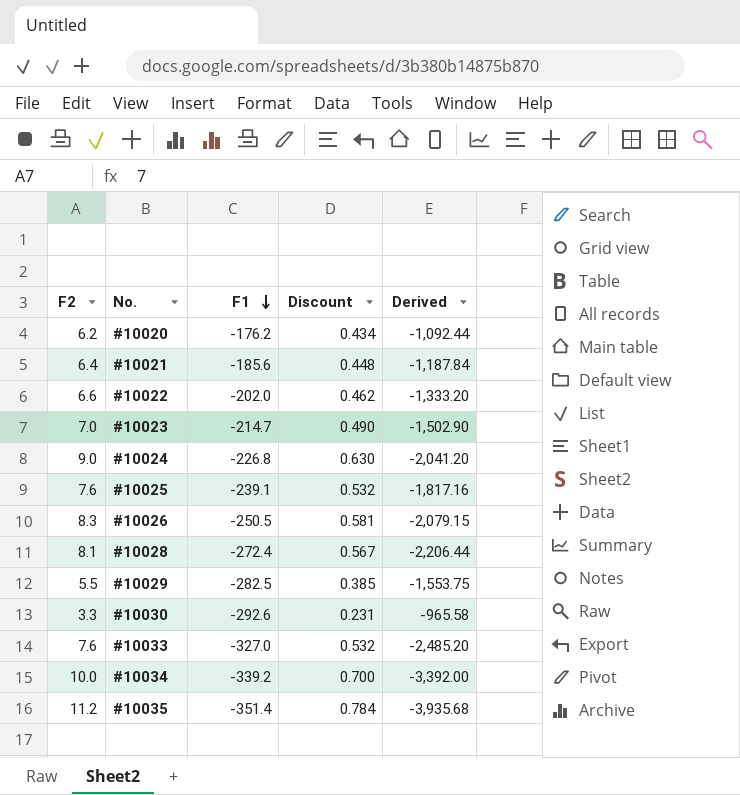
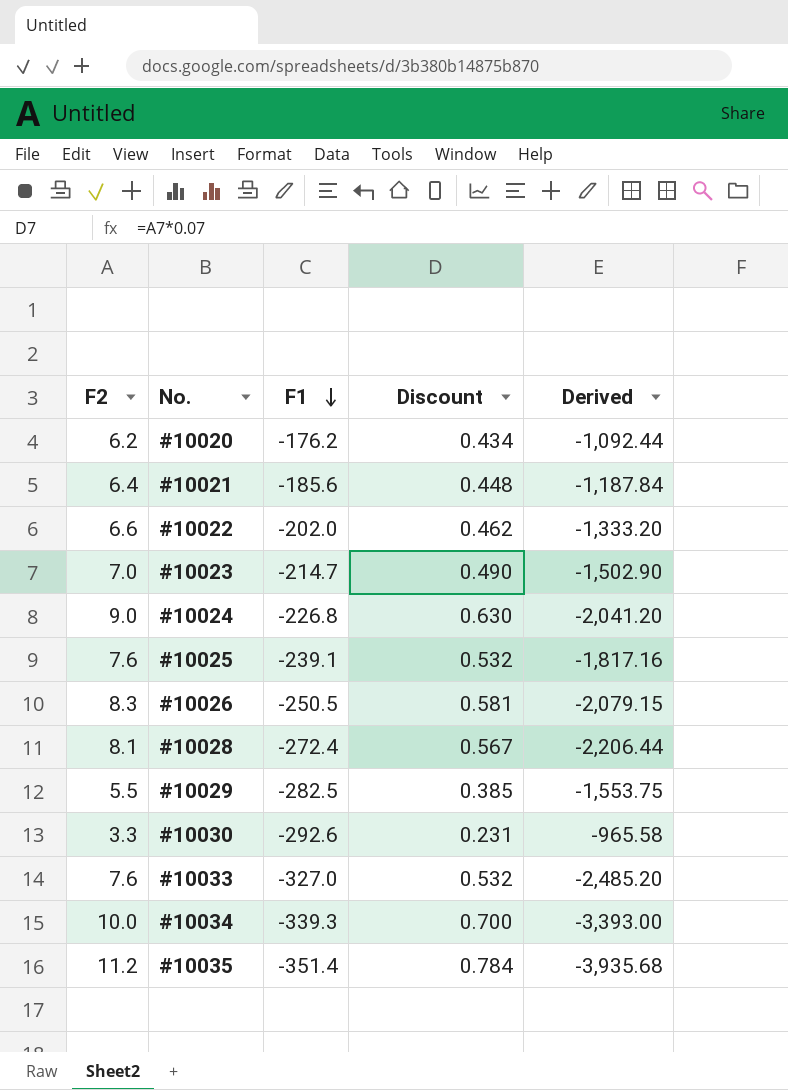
#10034 | F1: -339.2 -> -339.3
#10034 | Derived: -3,392.00 -> -3,393.00

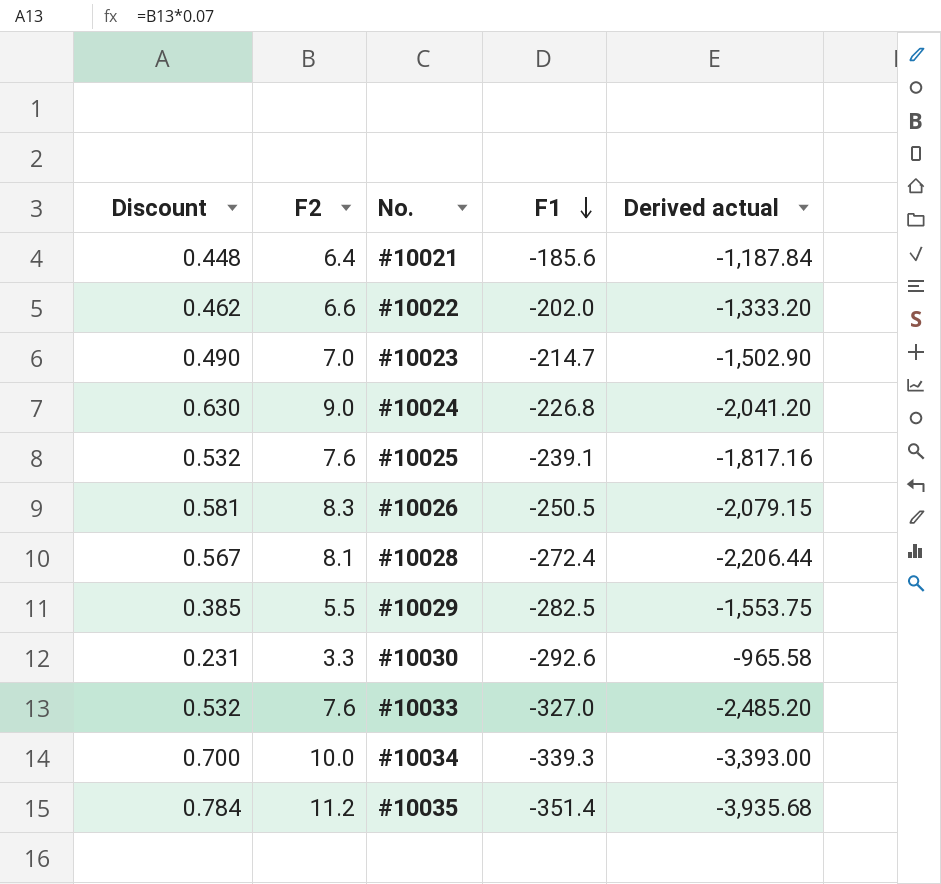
column Discount | position: 4 -> 1
column name: Derived -> Derived actual
row #10020: 6.2 | -176.2 | 0.434 | -1,092.44 -> none

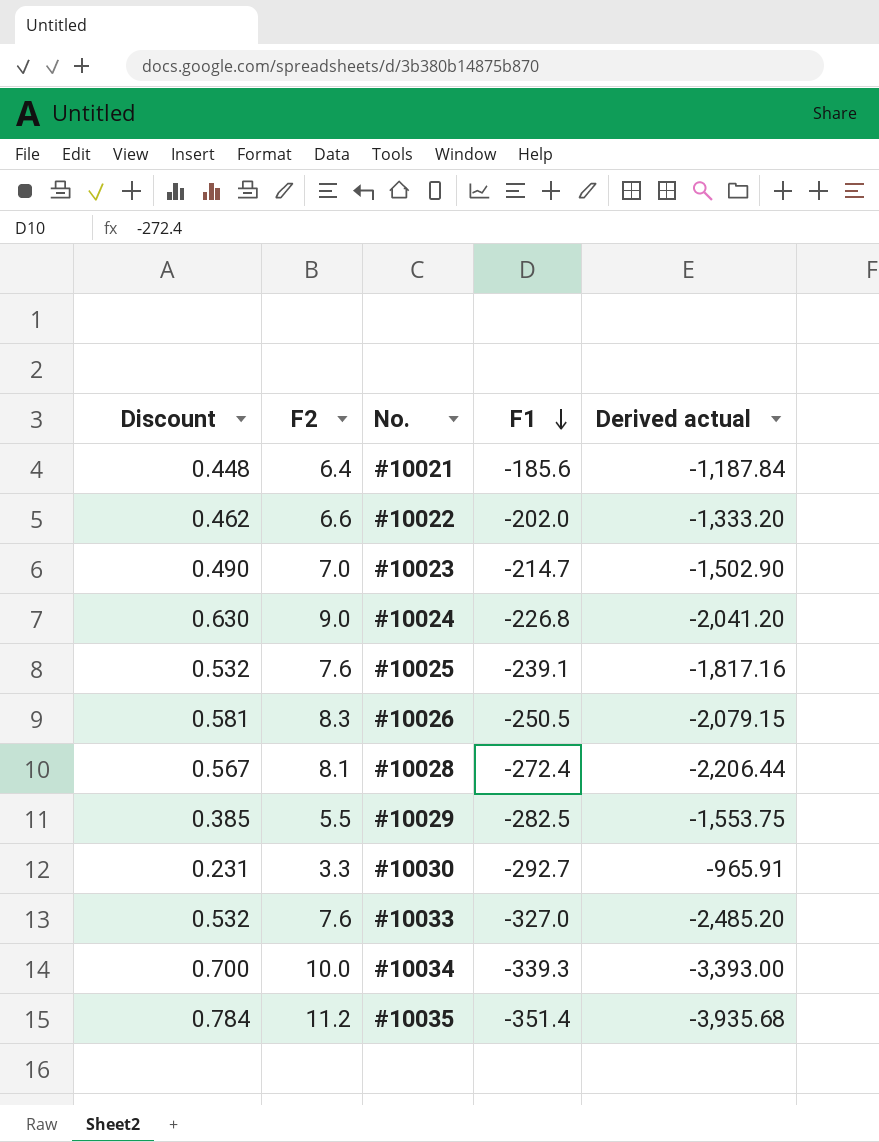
#10030 | F1: -292.6 -> -292.7
#10030 | Derived actual: -965.58 -> -965.91

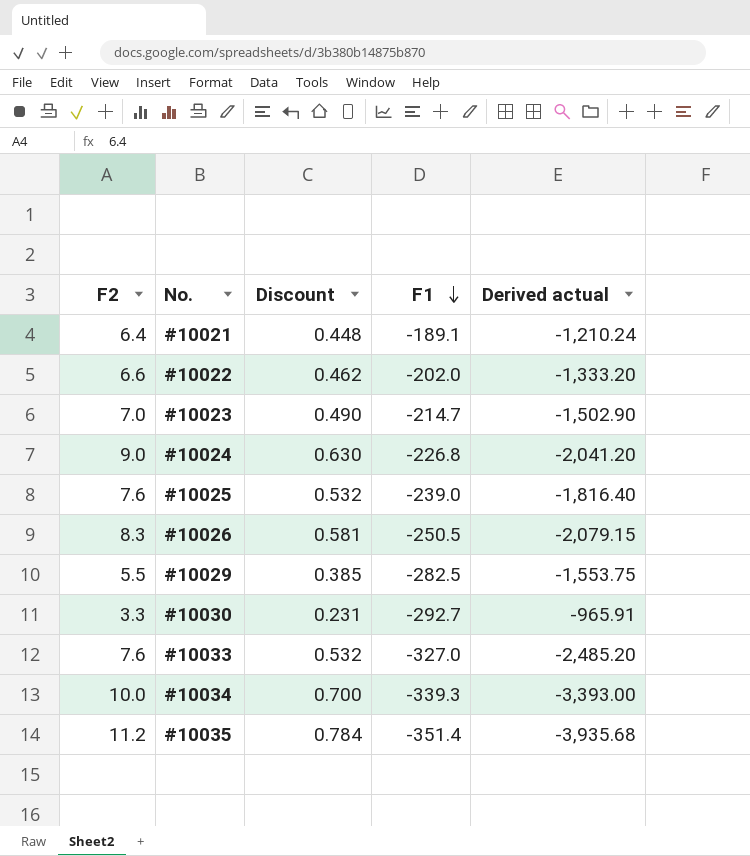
column Discount | position: 1 -> 3
row #10028: 0.567 | 8.1 | -272.4 | -2,206.44 -> none
#10021 | F1: -185.6 -> -189.1
#10021 | Derived actual: -1,187.84 -> -1,210.24
#10025 | F1: -239.1 -> -239.0
#10025 | Derived actual: -1,817.16 -> -1,816.40

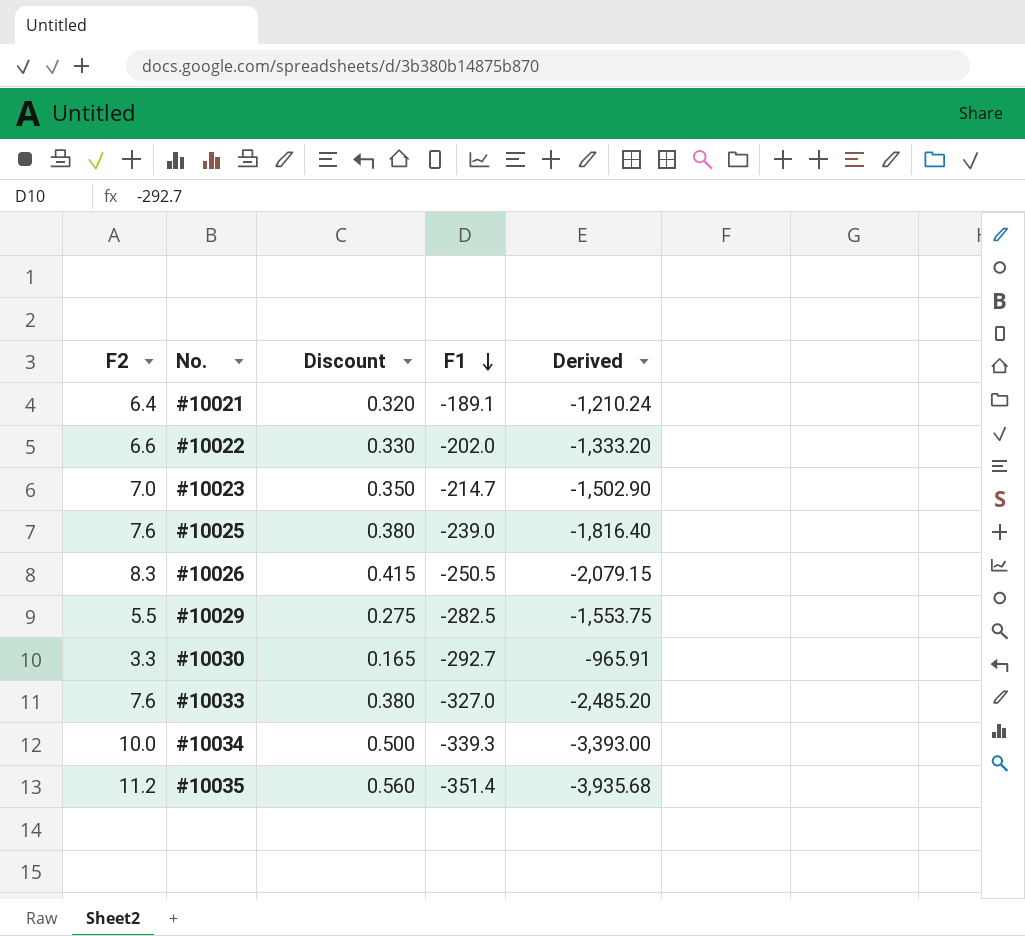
column Discount | formula: [F2] * 0.07 -> [F2] * 0.05
column name: Derived actual -> Derived
row #10024: 9.0 | 0.630 | -226.8 | -2,041.20 -> none

